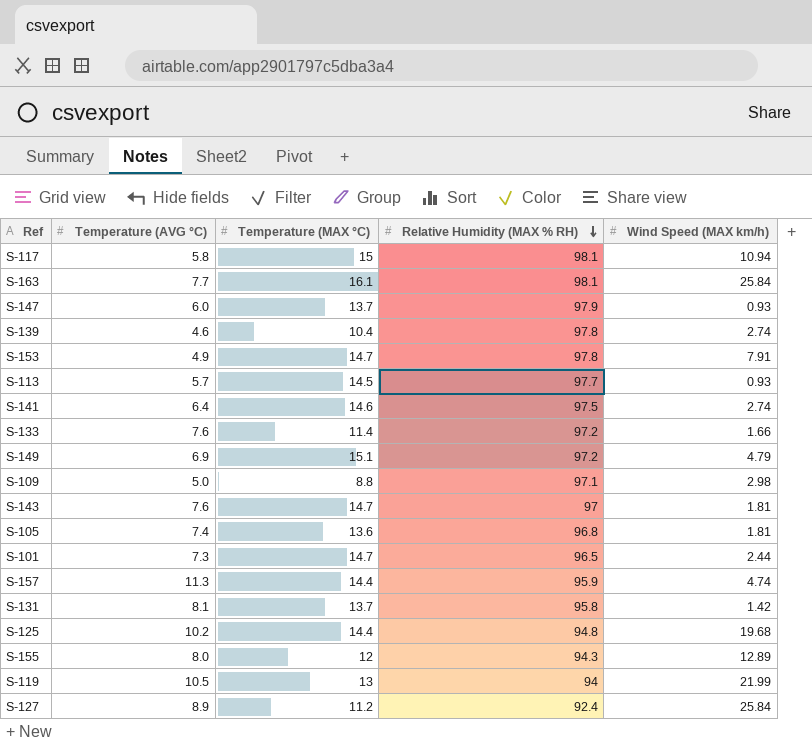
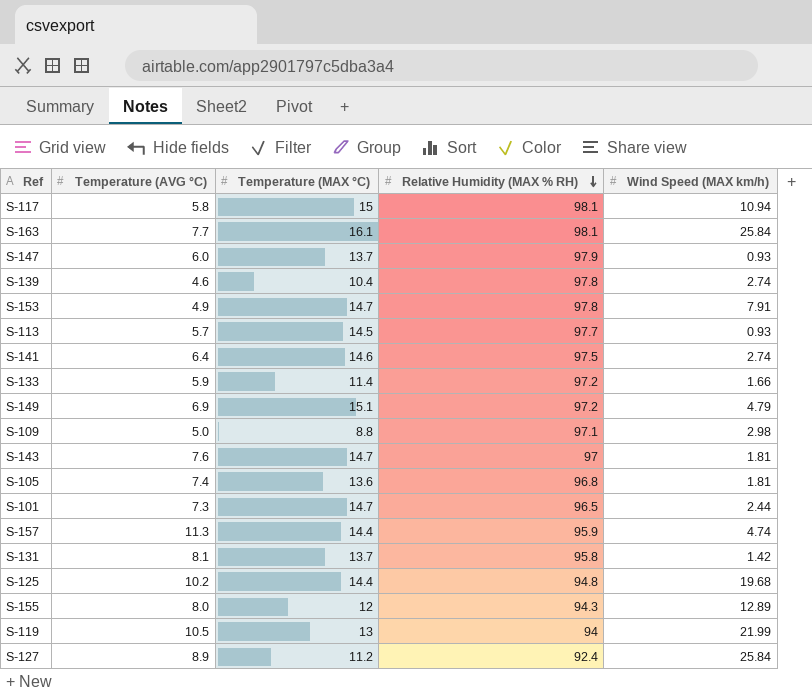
S-133 | Temperature (AVG °C): 7.6 -> 5.9

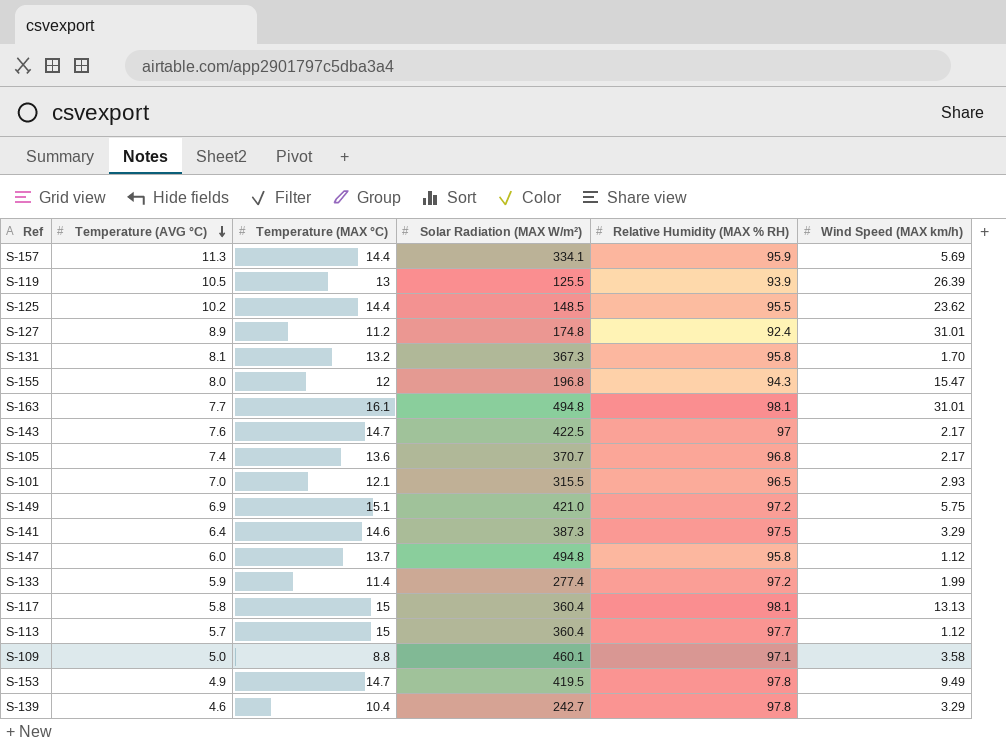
row order: Relative Humidity (MAX % RH) descending -> Temperature (AVG °C) descending
column Solar Radiation (MAX W/m²) | position: none -> 4
S-157 | Wind Speed (MAX km/h): 4.74 -> 5.69
S-119 | Relative Humidity (MAX % RH): 94 -> 93.9
S-119 | Wind Speed (MAX km/h): 21.99 -> 26.39
S-125 | Relative Humidity (MAX % RH): 94.8 -> 95.5
S-125 | Wind Speed (MAX km/h): 19.68 -> 23.62
S-127 | Wind Speed (MAX km/h): 25.84 -> 31.01
S-131 | Temperature (MAX °C): 13.7 -> 13.2
S-131 | Wind Speed (MAX km/h): 1.42 -> 1.70
S-155 | Wind Speed (MAX km/h): 12.89 -> 15.47
S-163 | Wind Speed (MAX km/h): 25.84 -> 31.01
S-143 | Wind Speed (MAX km/h): 1.81 -> 2.17
S-105 | Wind Speed (MAX km/h): 1.81 -> 2.17
S-101 | Temperature (AVG °C): 7.3 -> 7.0
S-101 | Temperature (MAX °C): 14.7 -> 12.1
S-101 | Wind Speed (MAX km/h): 2.44 -> 2.93
S-149 | Wind Speed (MAX km/h): 4.79 -> 5.75
S-141 | Wind Speed (MAX km/h): 2.74 -> 3.29
S-147 | Relative Humidity (MAX % RH): 97.9 -> 95.8
S-147 | Wind Speed (MAX km/h): 0.93 -> 1.12
S-133 | Wind Speed (MAX km/h): 1.66 -> 1.99
S-117 | Wind Speed (MAX km/h): 10.94 -> 13.13
S-113 | Temperature (MAX °C): 14.5 -> 15
S-113 | Wind Speed (MAX km/h): 0.93 -> 1.12
S-109 | Wind Speed (MAX km/h): 2.98 -> 3.58
S-153 | Wind Speed (MAX km/h): 7.91 -> 9.49
S-139 | Wind Speed (MAX km/h): 2.74 -> 3.29

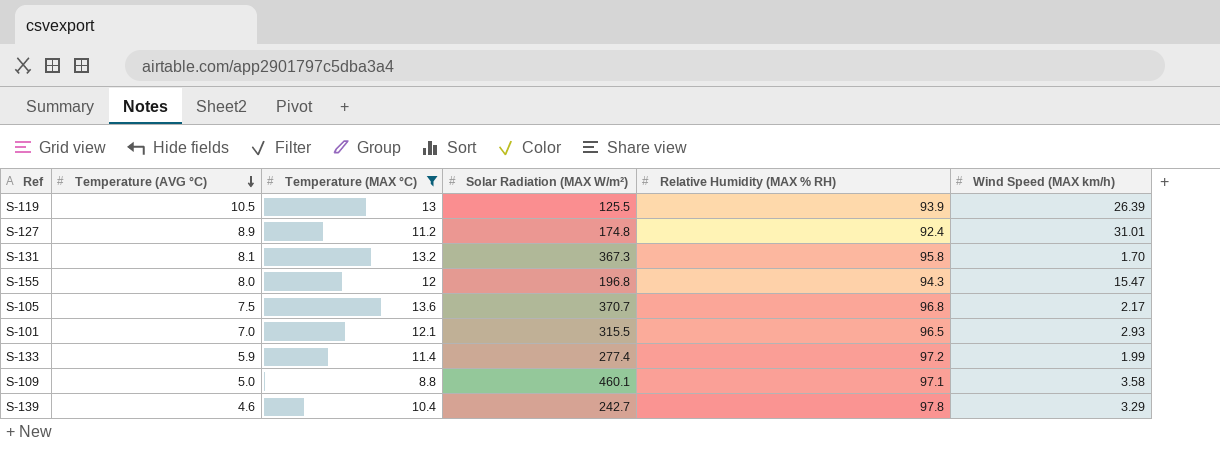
filter: none -> Temperature (MAX °C) <= 13.6
S-105 | Temperature (AVG °C): 7.4 -> 7.5

